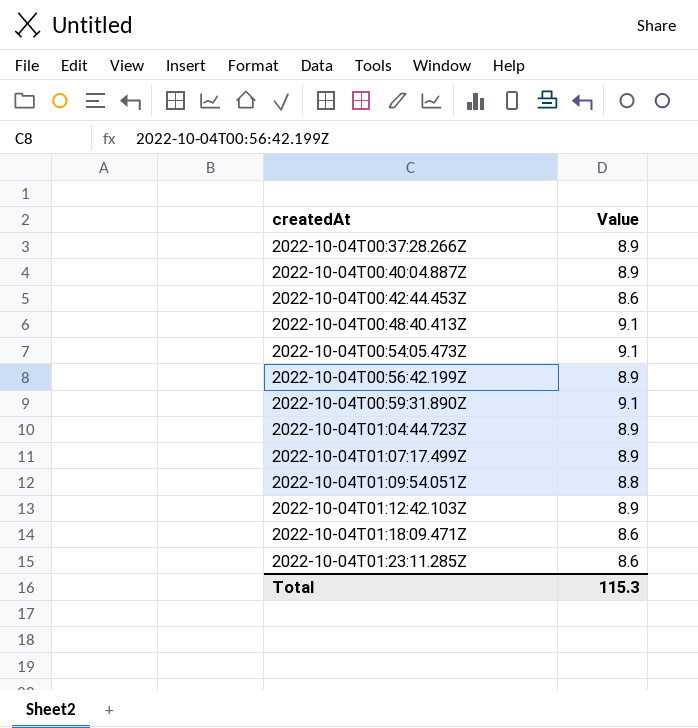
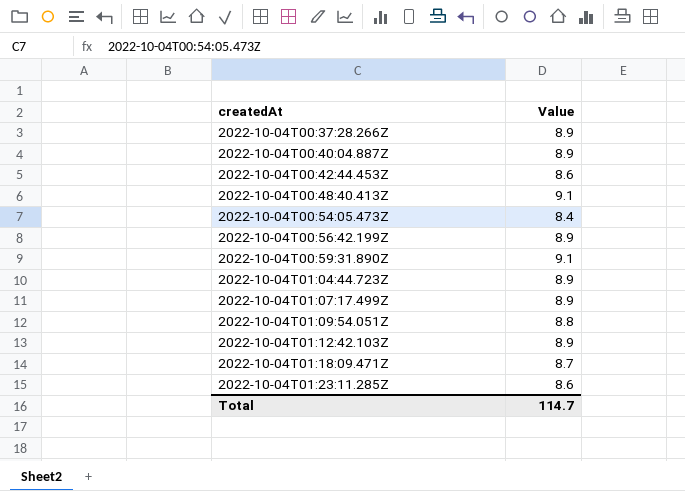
2022-10-04T00:54:05.473Z | Value: 9.1 -> 8.4
2022-10-04T01:18:09.471Z | Value: 8.6 -> 8.7
Total | Value: 115.3 -> 114.7

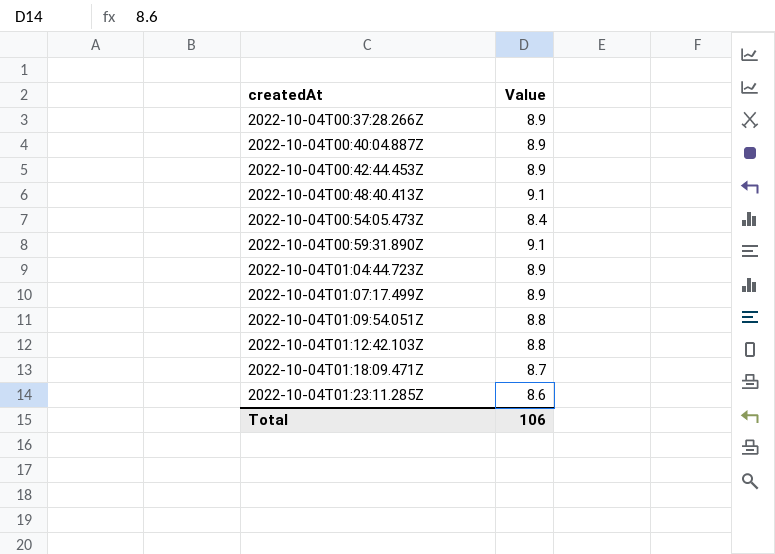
row 2022-10-04T00:56:42.199Z: 8.9 -> none
2022-10-04T00:42:44.453Z | Value: 8.6 -> 8.9
2022-10-04T01:12:42.103Z | Value: 8.9 -> 8.8
Total | Value: 114.7 -> 106

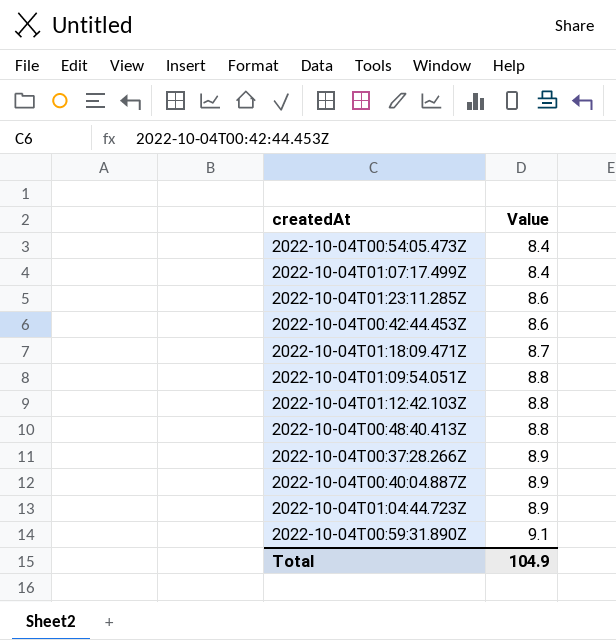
row order: createdAt ascending -> Value ascending
2022-10-04T01:07:17.499Z | Value: 8.9 -> 8.4
2022-10-04T00:42:44.453Z | Value: 8.9 -> 8.6
2022-10-04T00:48:40.413Z | Value: 9.1 -> 8.8
Total | Value: 106 -> 104.9

